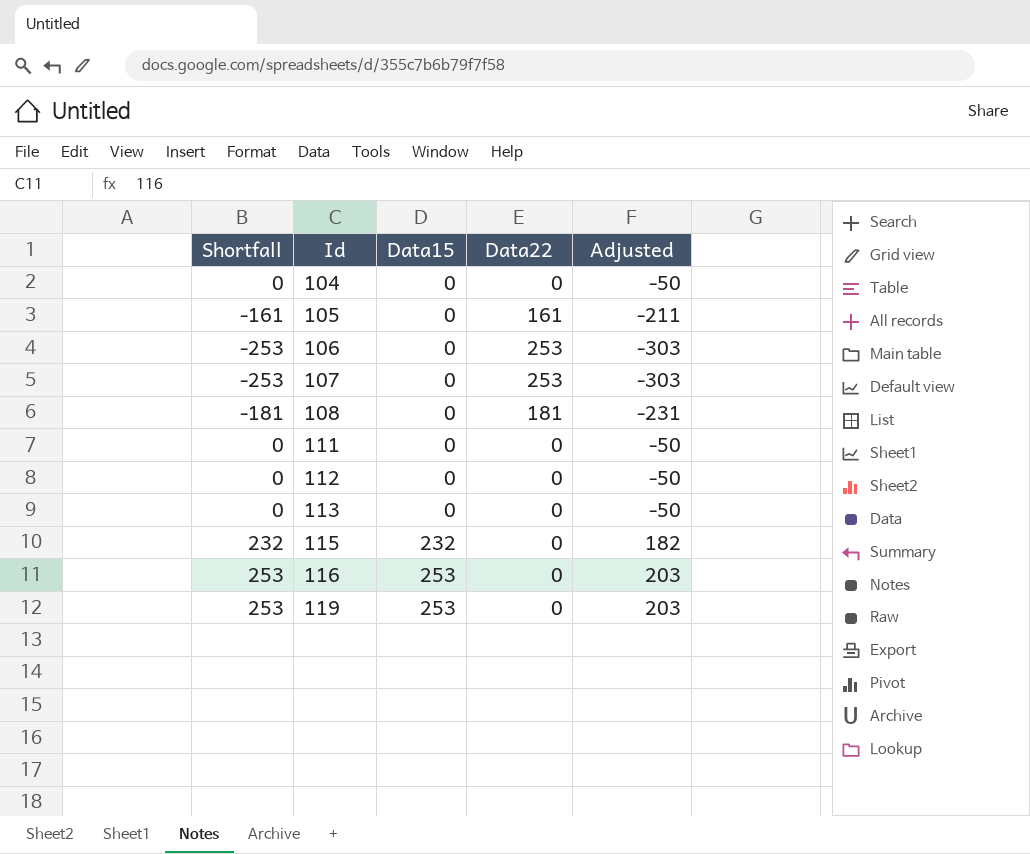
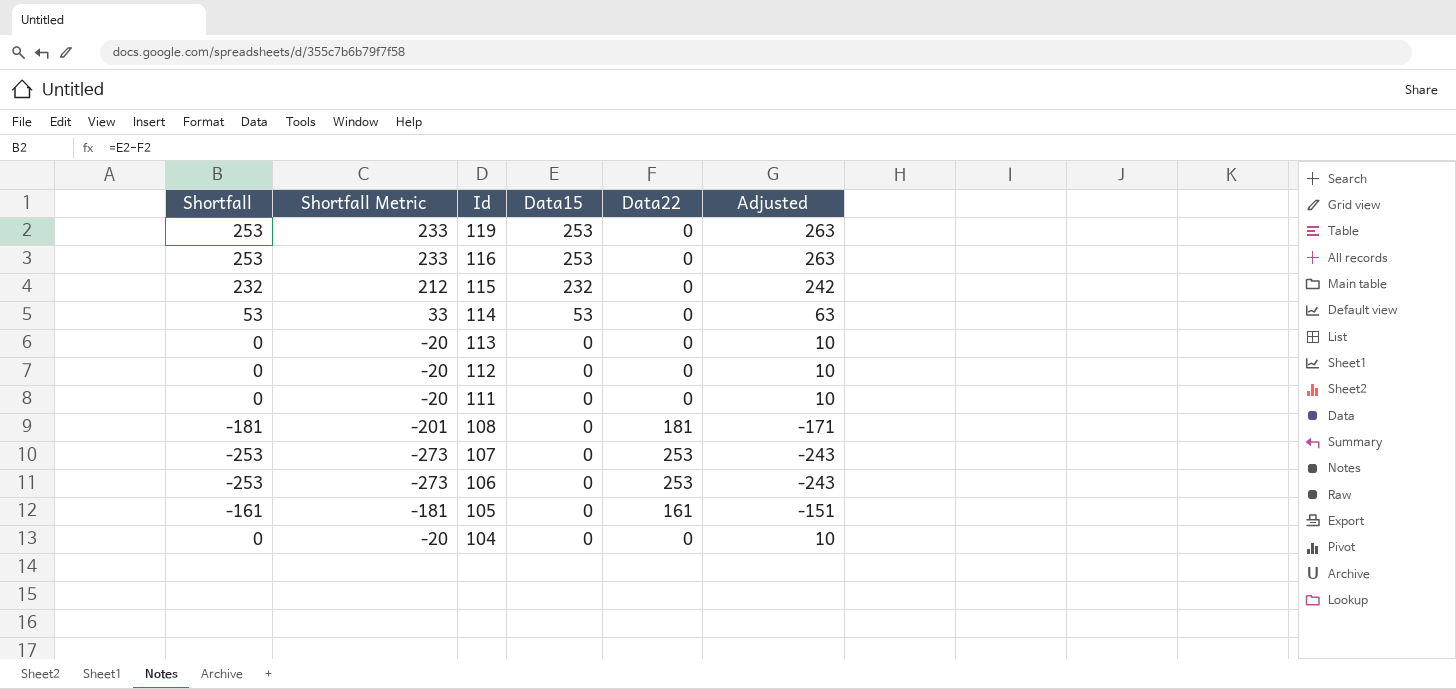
row order: Id ascending -> Id descending
column Shortfall Metric | formula: none -> [Shortfall] - 20
column Adjusted | formula: [Shortfall] - 50 -> [Shortfall] + 10
row 114: none -> 53 | 33 | 53 | 0 | 63

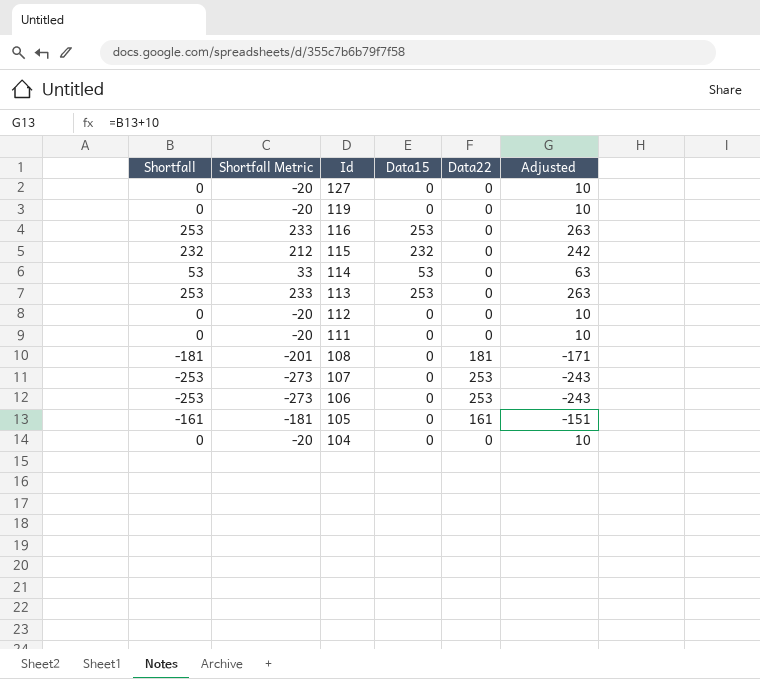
row 127: none -> 0 | -20 | 0 | 0 | 10
119 | Shortfall: 253 -> 0
119 | Shortfall Metric: 233 -> -20
119 | Data15: 253 -> 0
119 | Adjusted: 263 -> 10
113 | Shortfall: 0 -> 253
113 | Shortfall Metric: -20 -> 233
113 | Data15: 0 -> 253
113 | Adjusted: 10 -> 263

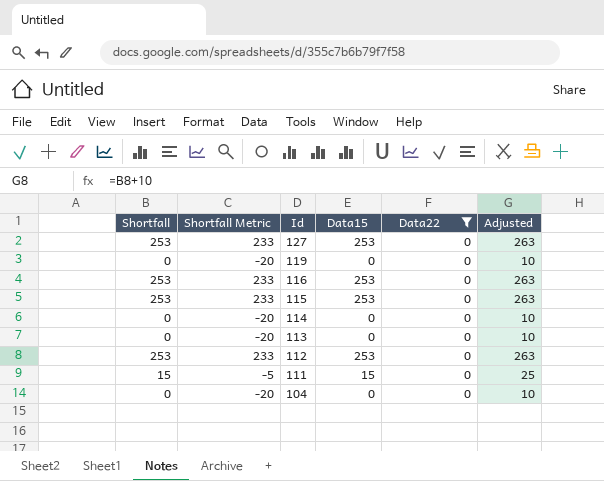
filter: none -> Data22 = 0
127 | Shortfall: 0 -> 253
127 | Shortfall Metric: -20 -> 233
127 | Data15: 0 -> 253
127 | Adjusted: 10 -> 263
115 | Shortfall: 232 -> 253
115 | Shortfall Metric: 212 -> 233
115 | Data15: 232 -> 253
115 | Adjusted: 242 -> 263
114 | Shortfall: 53 -> 0
114 | Shortfall Metric: 33 -> -20
114 | Data15: 53 -> 0
114 | Adjusted: 63 -> 10
113 | Shortfall: 253 -> 0
113 | Shortfall Metric: 233 -> -20
113 | Data15: 253 -> 0
113 | Adjusted: 263 -> 10
112 | Shortfall: 0 -> 253
112 | Shortfall Metric: -20 -> 233
112 | Data15: 0 -> 253
112 | Adjusted: 10 -> 263
111 | Shortfall: 0 -> 15
111 | Shortfall Metric: -20 -> -5
111 | Data15: 0 -> 15
111 | Adjusted: 10 -> 25

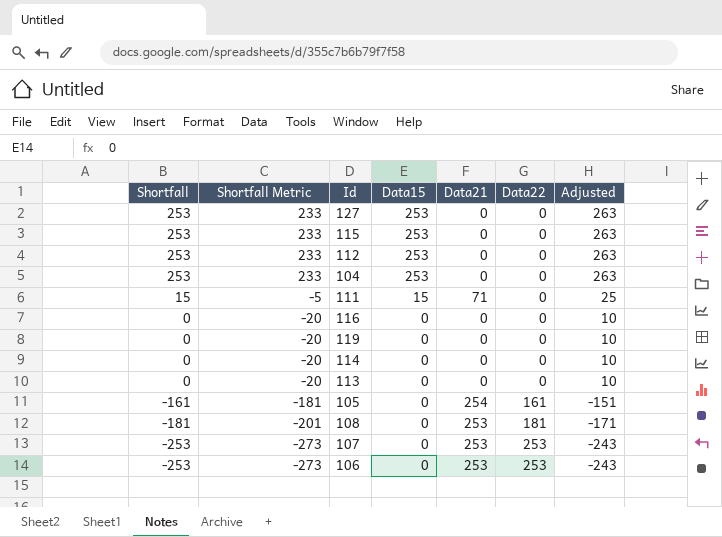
filter: Data22 = 0 -> none
row order: Id descending -> Shortfall descending
column Data21 | position: none -> 5
104 | Shortfall: 0 -> 253
104 | Shortfall Metric: -20 -> 233
104 | Data15: 0 -> 253
104 | Adjusted: 10 -> 263
116 | Shortfall: 253 -> 0
116 | Shortfall Metric: 233 -> -20
116 | Data15: 253 -> 0
116 | Adjusted: 263 -> 10

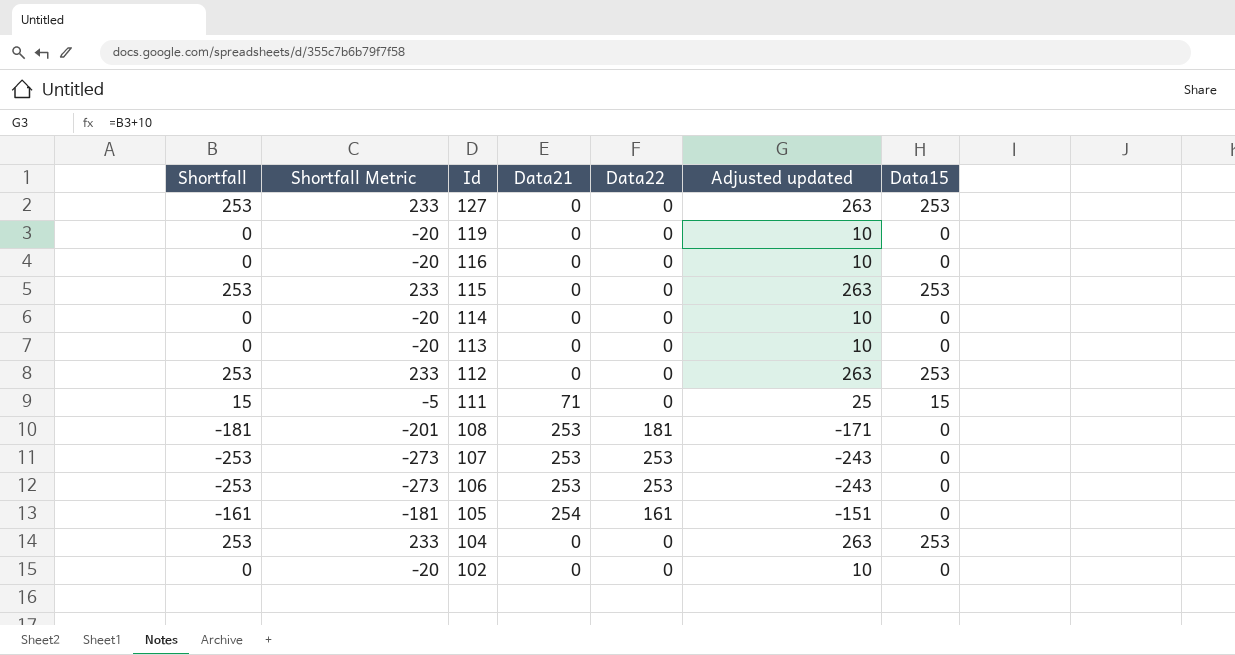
row order: Shortfall descending -> Id descending
column name: Adjusted -> Adjusted updated
column Data15 | position: 4 -> 7
row 102: none -> 0 | -20 | 0 | 0 | 10 | 0

